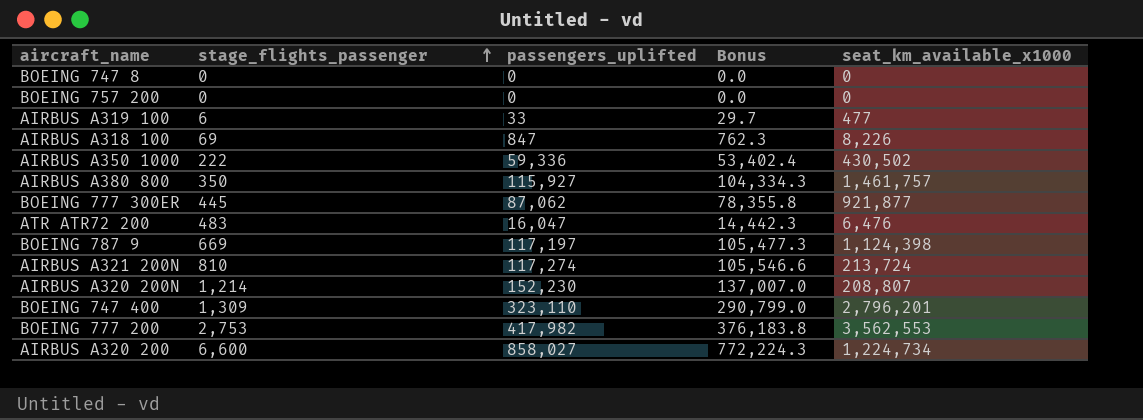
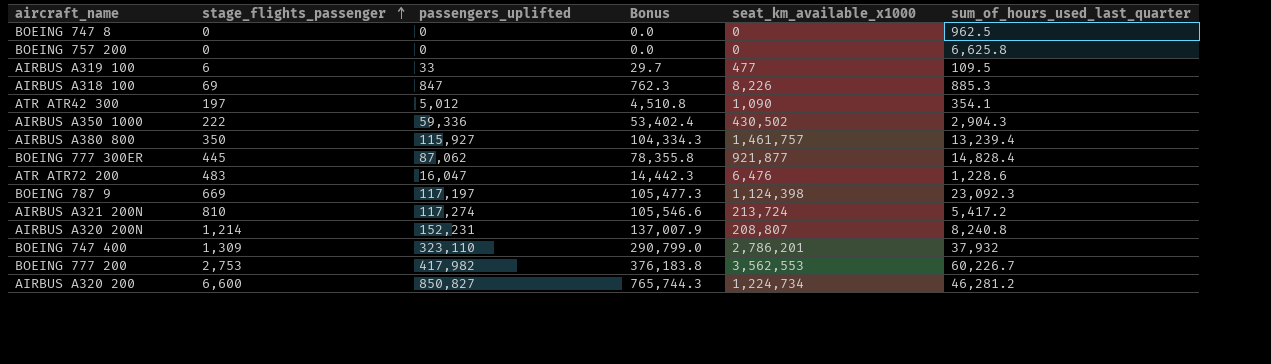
column sum_of_hours_used_last_quarter | position: none -> 6
row ATR ATR42 300: none -> 197 | 5,012 | 4,510.8 | 1,090 | 354.1
AIRBUS A320 200N | passengers_uplifted: 152,230 -> 152,231
AIRBUS A320 200N | Bonus: 137,007.0 -> 137,007.9
BOEING 747 400 | seat_km_available_x1000: 2,796,201 -> 2,786,201
AIRBUS A320 200 | passengers_uplifted: 858,027 -> 850,827
AIRBUS A320 200 | Bonus: 772,224.3 -> 765,744.3

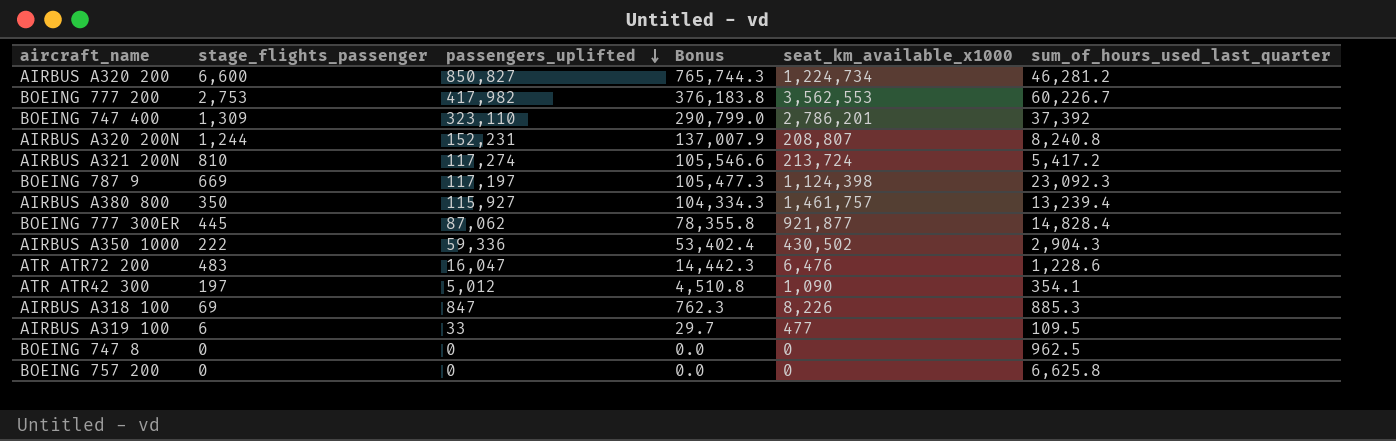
row order: stage_flights_passenger ascending -> passengers_uplifted descending
BOEING 747 400 | sum_of_hours_used_last_quarter: 37,932 -> 37,392
AIRBUS A320 200N | stage_flights_passenger: 1,214 -> 1,244

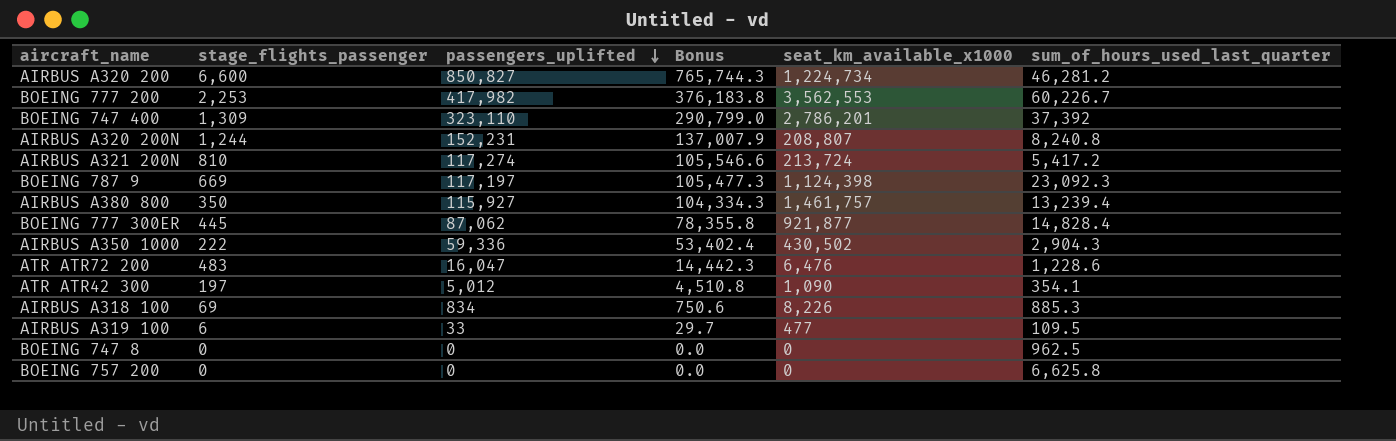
BOEING 777 200 | stage_flights_passenger: 2,753 -> 2,253
AIRBUS A318 100 | passengers_uplifted: 847 -> 834
AIRBUS A318 100 | Bonus: 762.3 -> 750.6

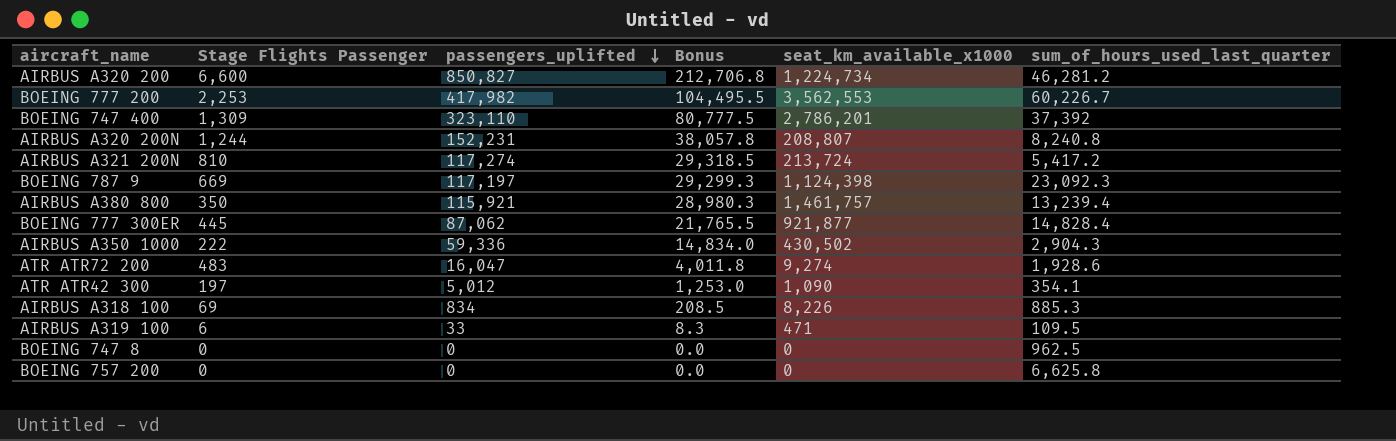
column name: stage_flights_passenger -> Stage Flights Passenger
column Bonus | formula: [passengers_uplifted] * 0.9 -> [passengers_uplifted] * 0.25
AIRBUS A380 800 | passengers_uplifted: 115,927 -> 115,921
ATR ATR72 200 | seat_km_available_x1000: 6,476 -> 9,274
ATR ATR72 200 | sum_of_hours_used_last_quarter: 1,228.6 -> 1,928.6
AIRBUS A319 100 | seat_km_available_x1000: 477 -> 471

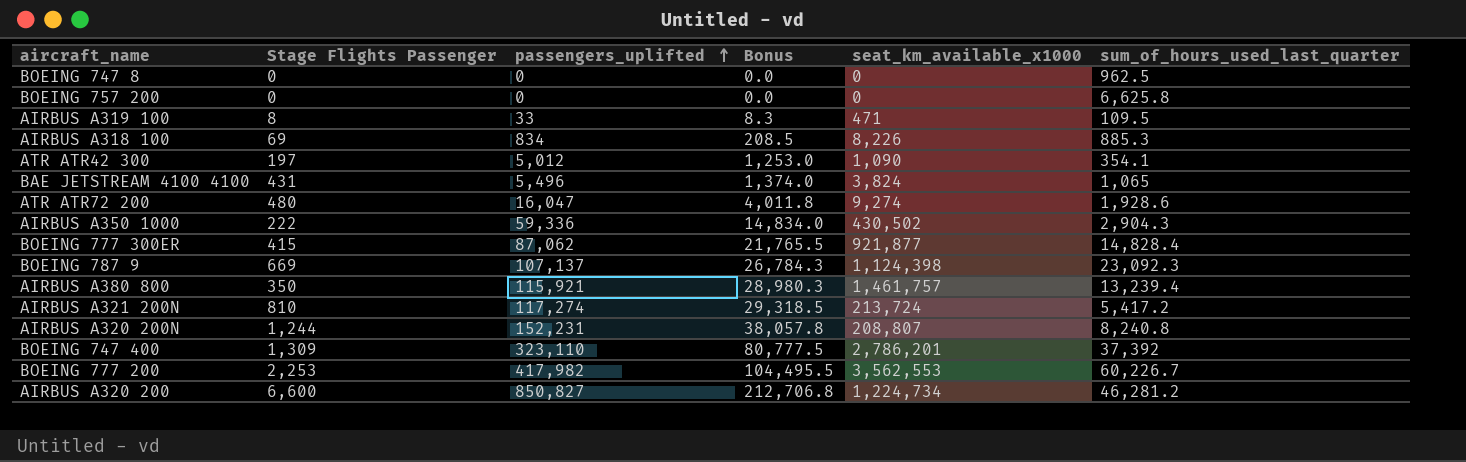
row order: passengers_uplifted descending -> passengers_uplifted ascending
AIRBUS A319 100 | Stage Flights Passenger: 6 -> 8
row BAE JETSTREAM 4100 4100: none -> 431 | 5,496 | 1,374.0 | 3,824 | 1,065
ATR ATR72 200 | Stage Flights Passenger: 483 -> 480
BOEING 777 300ER | Stage Flights Passenger: 445 -> 415
BOEING 787 9 | passengers_uplifted: 117,197 -> 107,137
BOEING 787 9 | Bonus: 29,299.3 -> 26,784.3

